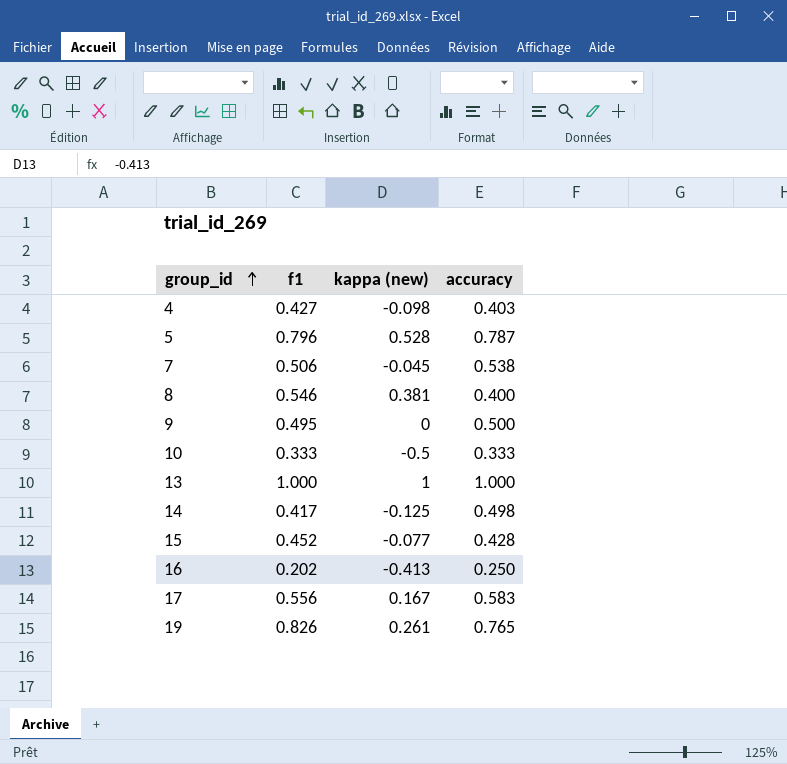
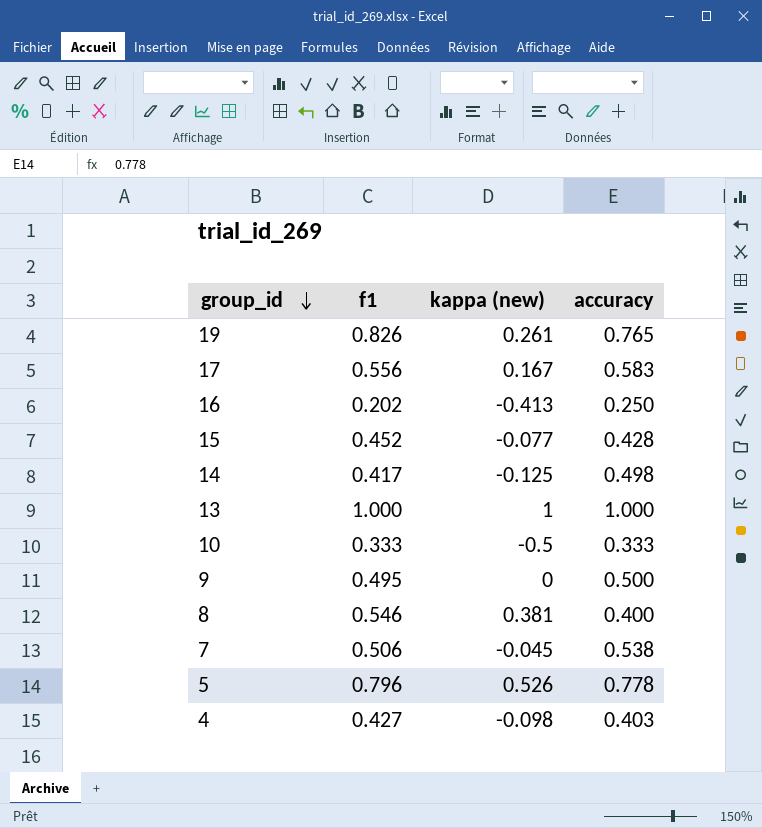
row order: group_id ascending -> group_id descending
5 | kappa (new): 0.528 -> 0.526
5 | accuracy: 0.787 -> 0.778

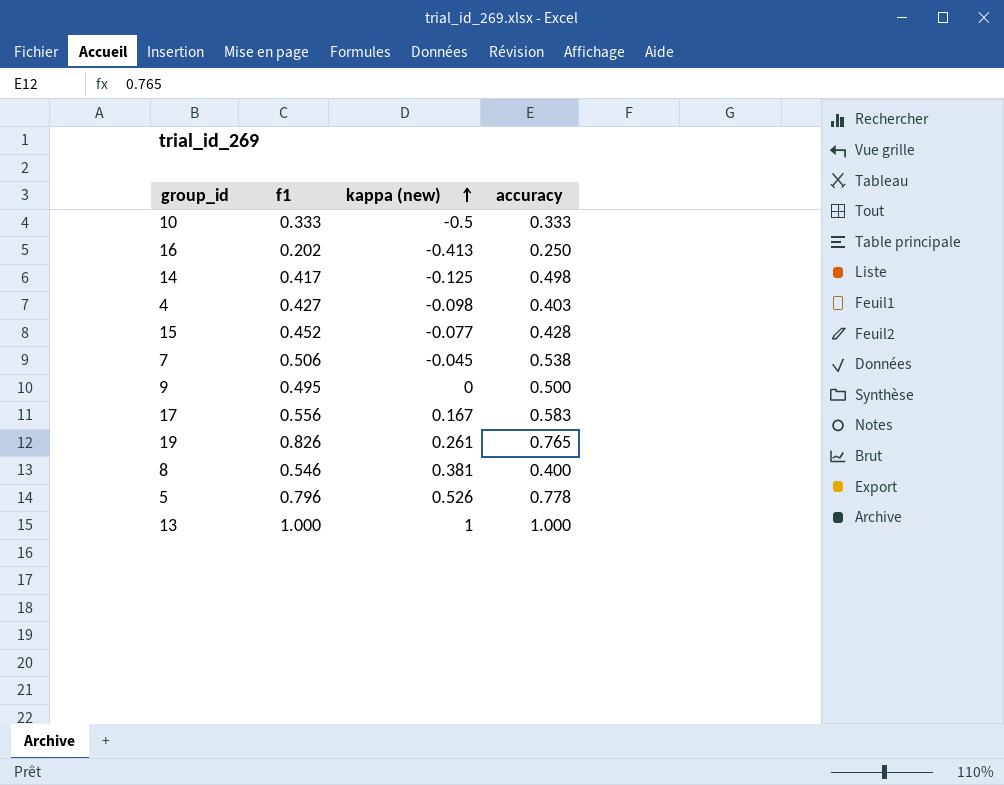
row order: group_id descending -> kappa (new) ascending

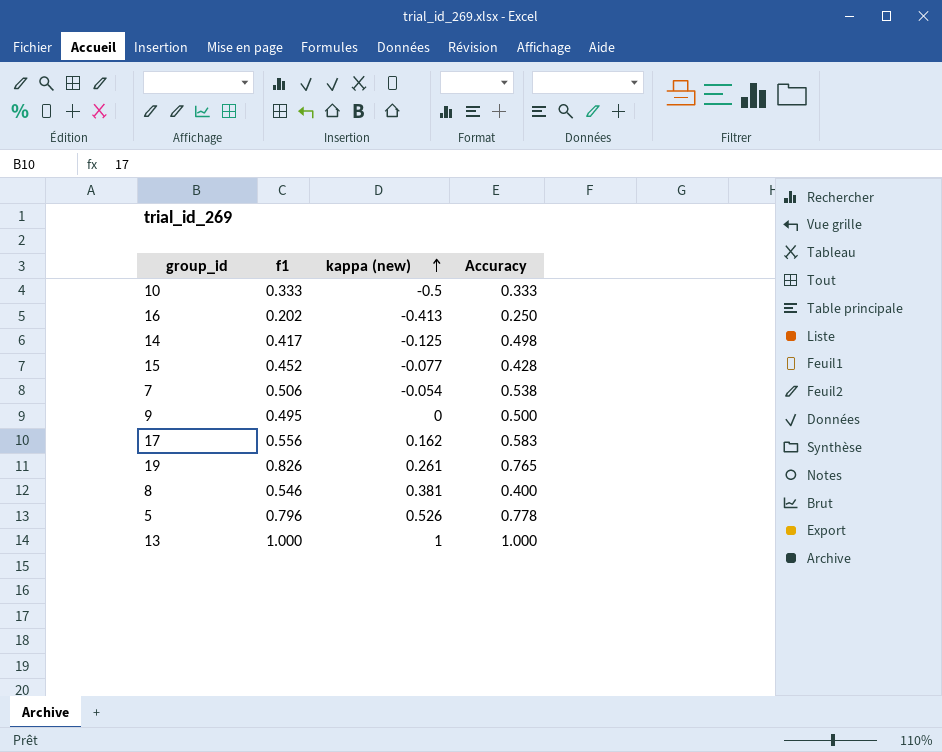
column name: accuracy -> Accuracy
row 4: 0.427 | -0.098 | 0.403 -> none
7 | kappa (new): -0.045 -> -0.054
17 | kappa (new): 0.167 -> 0.162

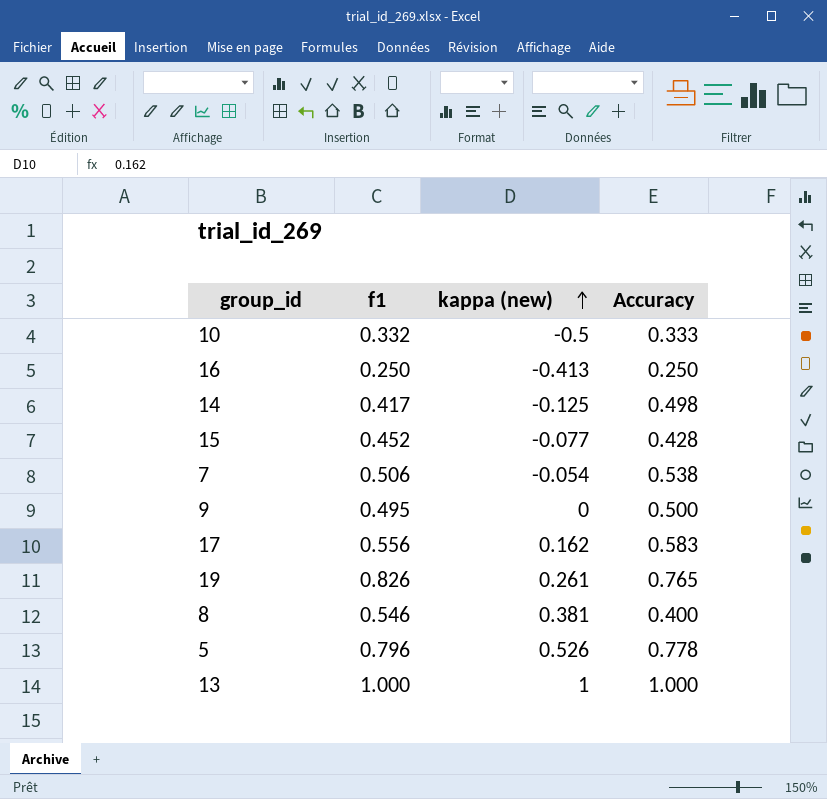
10 | f1: 0.333 -> 0.332
16 | f1: 0.202 -> 0.250

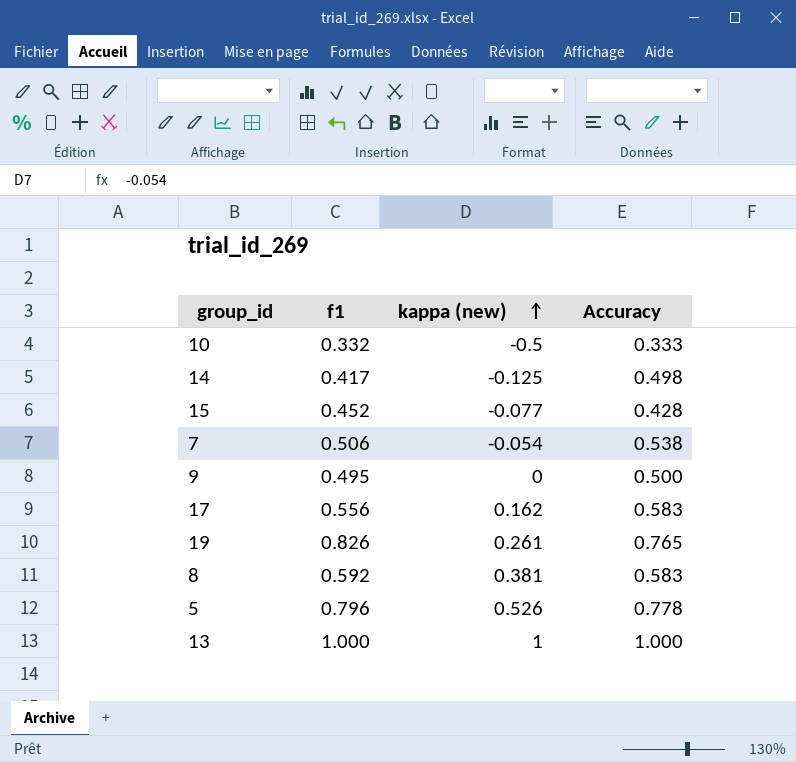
row 16: 0.250 | -0.413 | 0.250 -> none
8 | f1: 0.546 -> 0.592
8 | Accuracy: 0.400 -> 0.583

